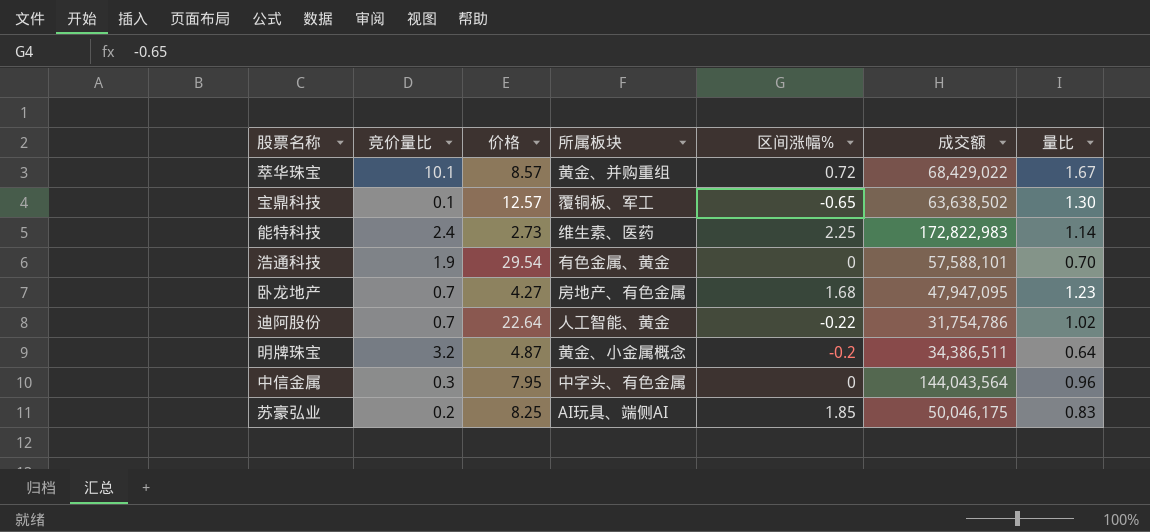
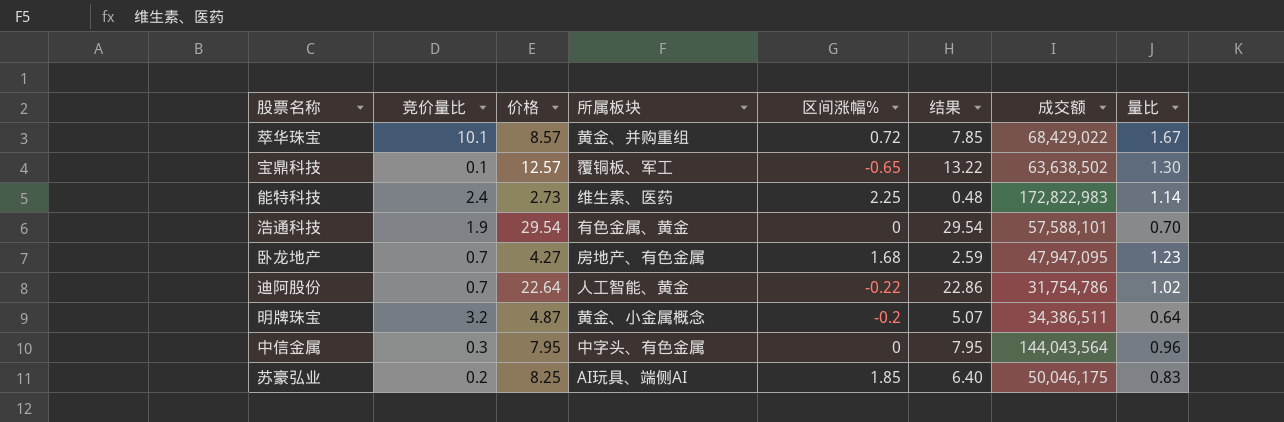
column 结果 | formula: none -> [价格] - [区间涨幅%]

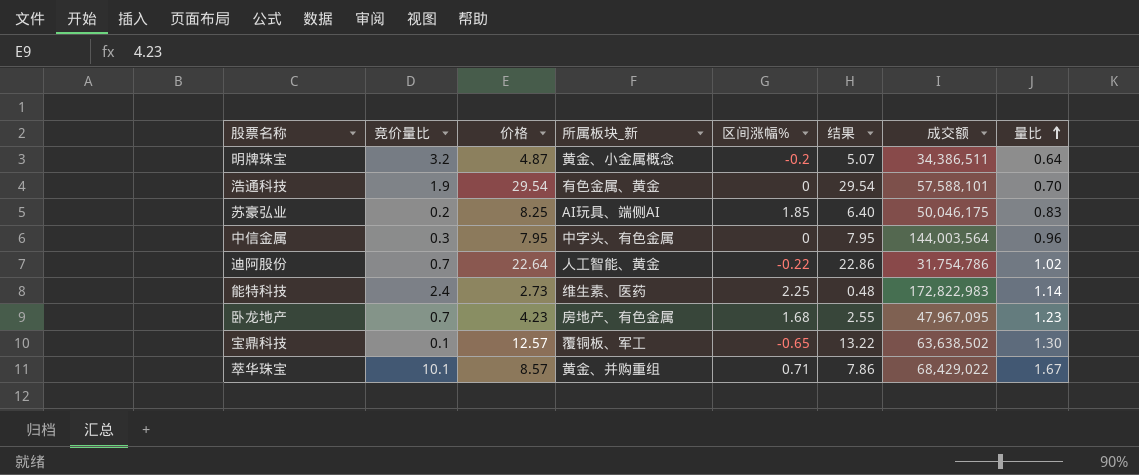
row order: none -> 量比 ascending
column name: 所属板块 -> 所属板块_新
中信金属 | 成交额: 144,043,564 -> 144,003,564
卧龙地产 | 价格: 4.27 -> 4.23
卧龙地产 | 结果: 2.59 -> 2.55
卧龙地产 | 成交额: 47,947,095 -> 47,967,095
萃华珠宝 | 区间涨幅%: 0.72 -> 0.71
萃华珠宝 | 结果: 7.85 -> 7.86

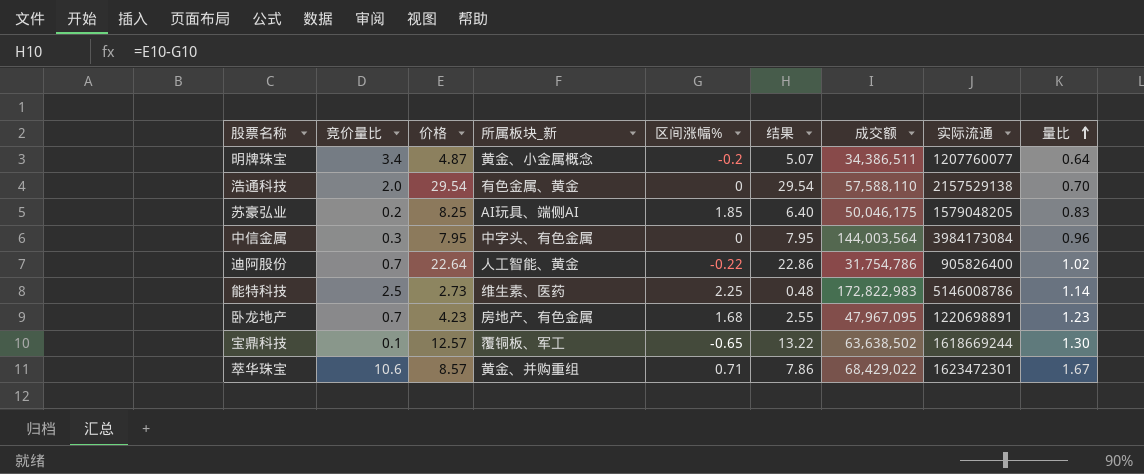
column 实际流通 | position: none -> 8
明牌珠宝 | 竞价量比: 3.2 -> 3.4
浩通科技 | 竞价量比: 1.9 -> 2.0
浩通科技 | 成交额: 57,588,101 -> 57,588,110
能特科技 | 竞价量比: 2.4 -> 2.5
萃华珠宝 | 竞价量比: 10.1 -> 10.6

